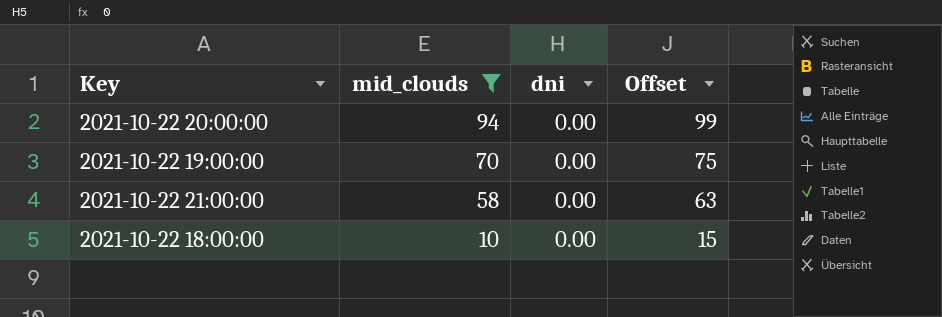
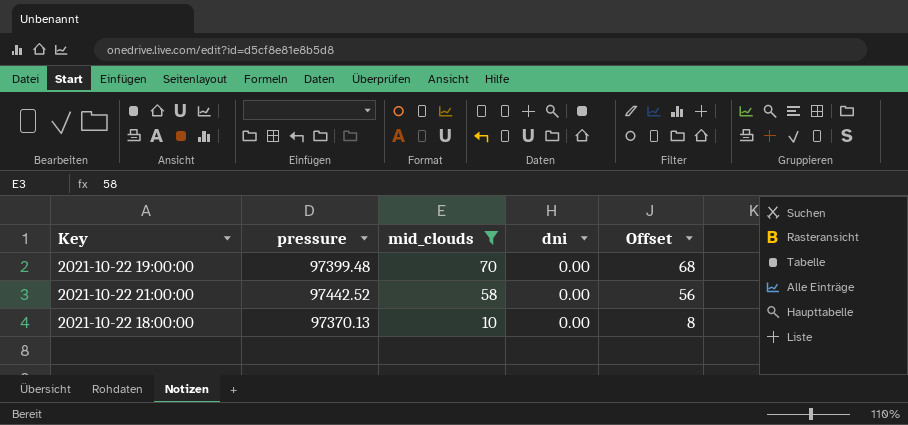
column pressure | position: none -> 2
column Offset | formula: [mid_clouds] + 5 -> [mid_clouds] - 2
row 2021-10-22 20:00:00: 94 | 0.00 | 99 -> none

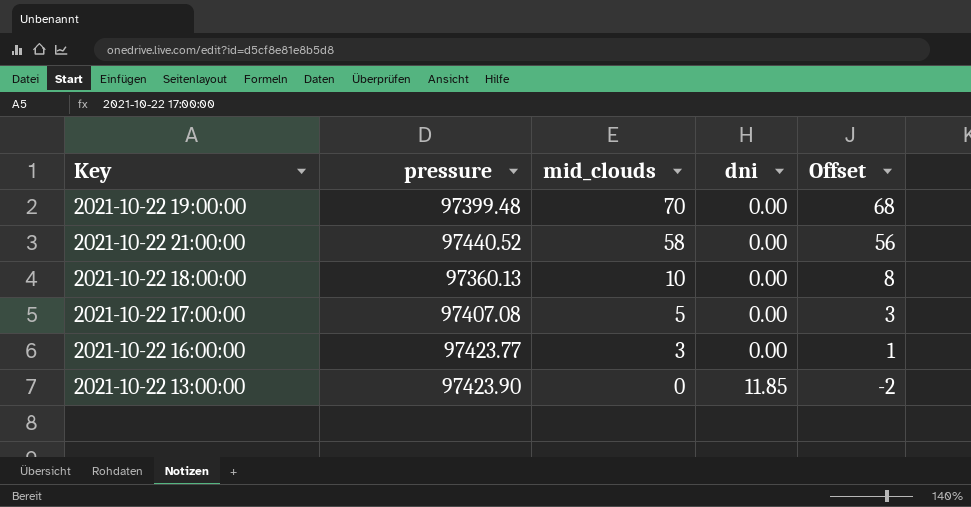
filter: mid_clouds >= 10 -> none
2021-10-22 21:00:00 | pressure: 97442.52 -> 97440.52
2021-10-22 18:00:00 | pressure: 97370.13 -> 97360.13

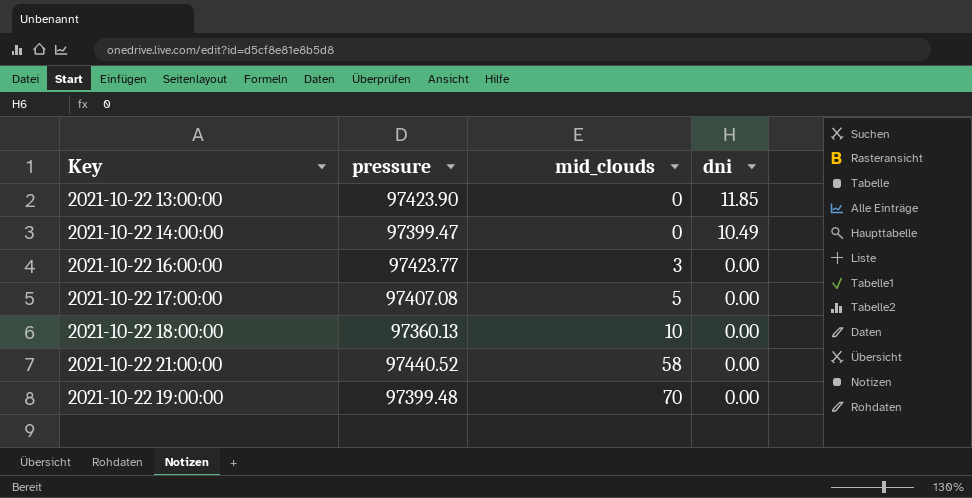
row order: mid_clouds descending -> mid_clouds ascending
column Offset | formula: [mid_clouds] - 2 -> none
row 2021-10-22 14:00:00: none -> 97399.47 | 0 | 10.49

